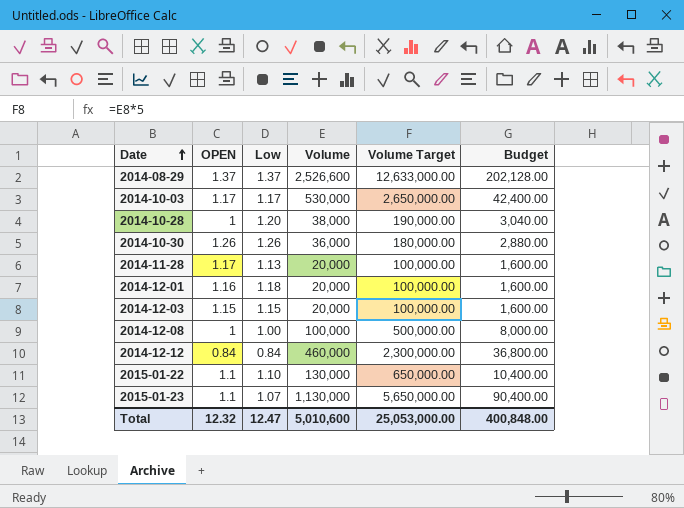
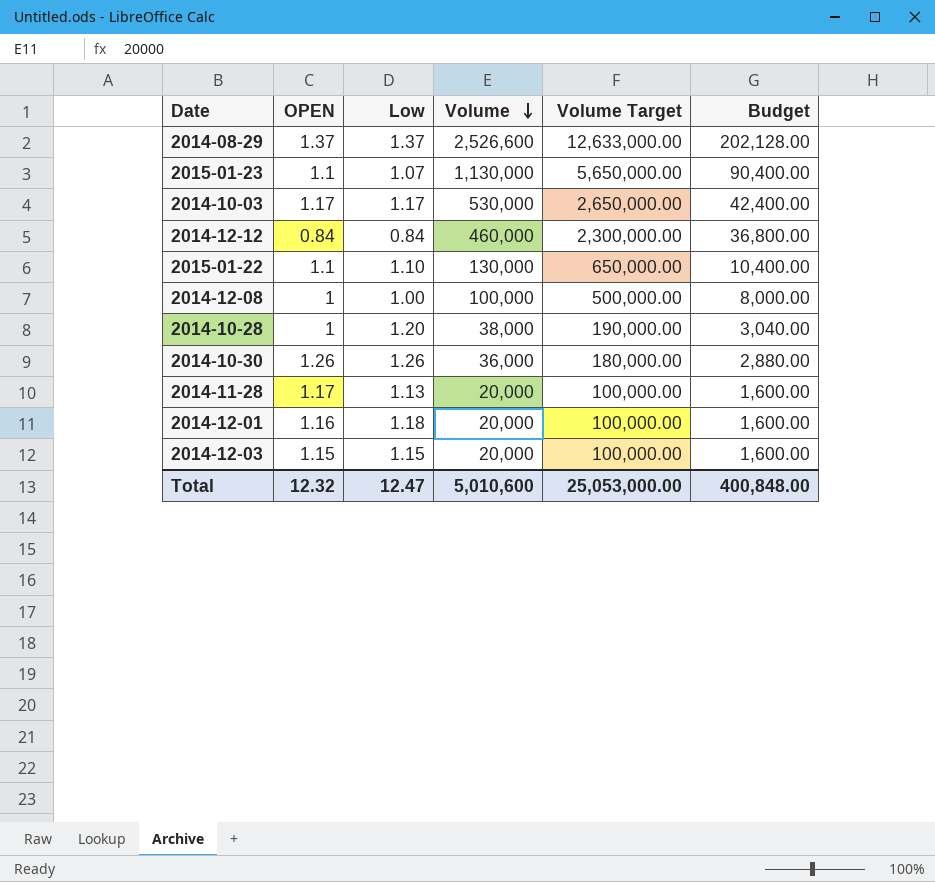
row order: Date ascending -> Volume descending

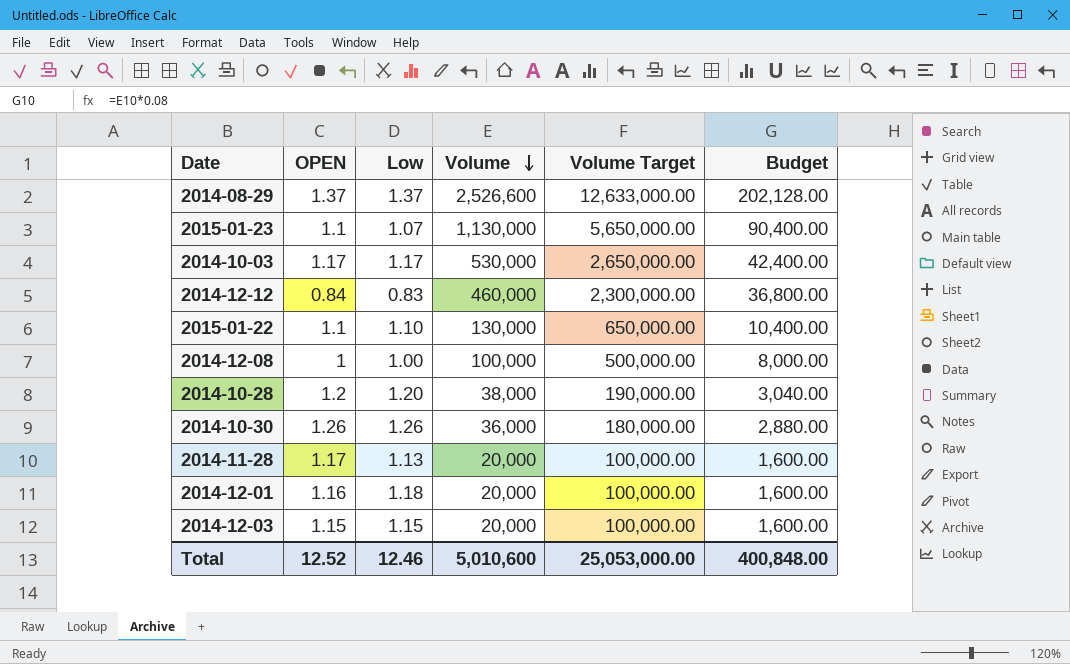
2014-12-12 | Low: 0.84 -> 0.83
2014-10-28 | OPEN: 1 -> 1.2
Total | OPEN: 12.32 -> 12.52
Total | Low: 12.47 -> 12.46

